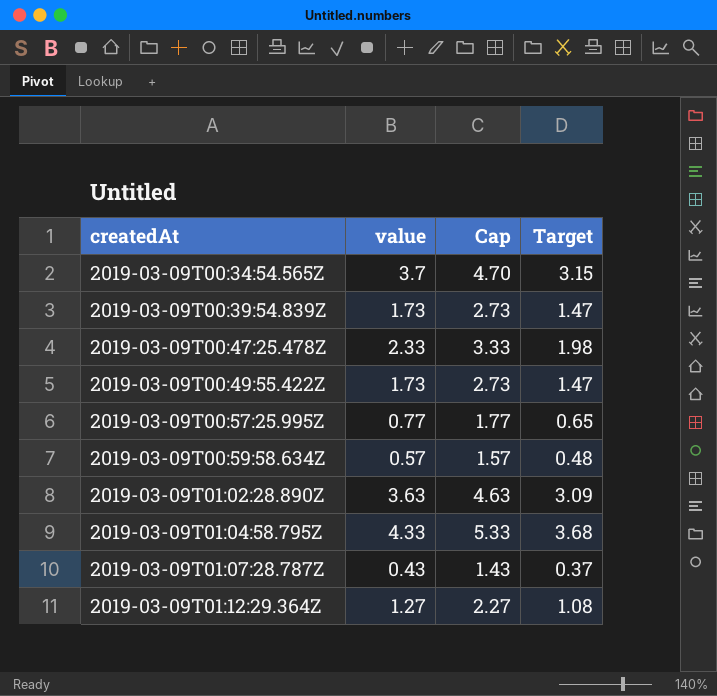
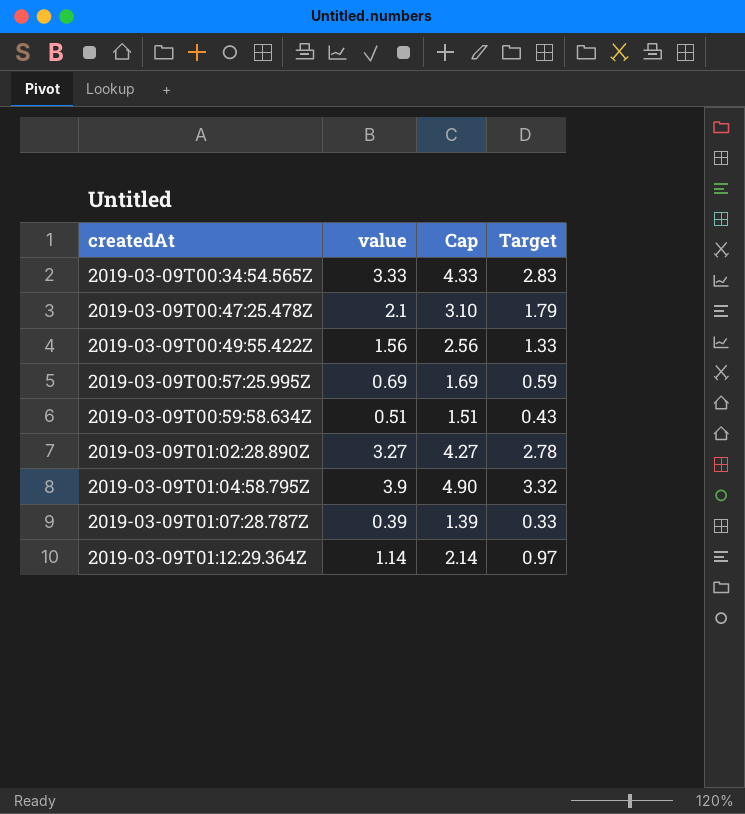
row 2019-03-09T00:39:54.839Z: 1.73 | 2.73 | 1.47 -> none
2019-03-09T00:34:54.565Z | value: 3.7 -> 3.33
2019-03-09T00:34:54.565Z | Cap: 4.70 -> 4.33
2019-03-09T00:34:54.565Z | Target: 3.15 -> 2.83
2019-03-09T00:47:25.478Z | value: 2.33 -> 2.1
2019-03-09T00:47:25.478Z | Cap: 3.33 -> 3.10
2019-03-09T00:47:25.478Z | Target: 1.98 -> 1.79
2019-03-09T00:49:55.422Z | value: 1.73 -> 1.56
2019-03-09T00:49:55.422Z | Cap: 2.73 -> 2.56
2019-03-09T00:49:55.422Z | Target: 1.47 -> 1.33
2019-03-09T00:57:25.995Z | value: 0.77 -> 0.69
2019-03-09T00:57:25.995Z | Cap: 1.77 -> 1.69
2019-03-09T00:57:25.995Z | Target: 0.65 -> 0.59
2019-03-09T00:59:58.634Z | value: 0.57 -> 0.51
2019-03-09T00:59:58.634Z | Cap: 1.57 -> 1.51
2019-03-09T00:59:58.634Z | Target: 0.48 -> 0.43
2019-03-09T01:02:28.890Z | value: 3.63 -> 3.27
2019-03-09T01:02:28.890Z | Cap: 4.63 -> 4.27
2019-03-09T01:02:28.890Z | Target: 3.09 -> 2.78
2019-03-09T01:04:58.795Z | value: 4.33 -> 3.9
2019-03-09T01:04:58.795Z | Cap: 5.33 -> 4.90
2019-03-09T01:04:58.795Z | Target: 3.68 -> 3.32
2019-03-09T01:07:28.787Z | value: 0.43 -> 0.39
2019-03-09T01:07:28.787Z | Cap: 1.43 -> 1.39
2019-03-09T01:07:28.787Z | Target: 0.37 -> 0.33
2019-03-09T01:12:29.364Z | value: 1.27 -> 1.14
2019-03-09T01:12:29.364Z | Cap: 2.27 -> 2.14
2019-03-09T01:12:29.364Z | Target: 1.08 -> 0.97

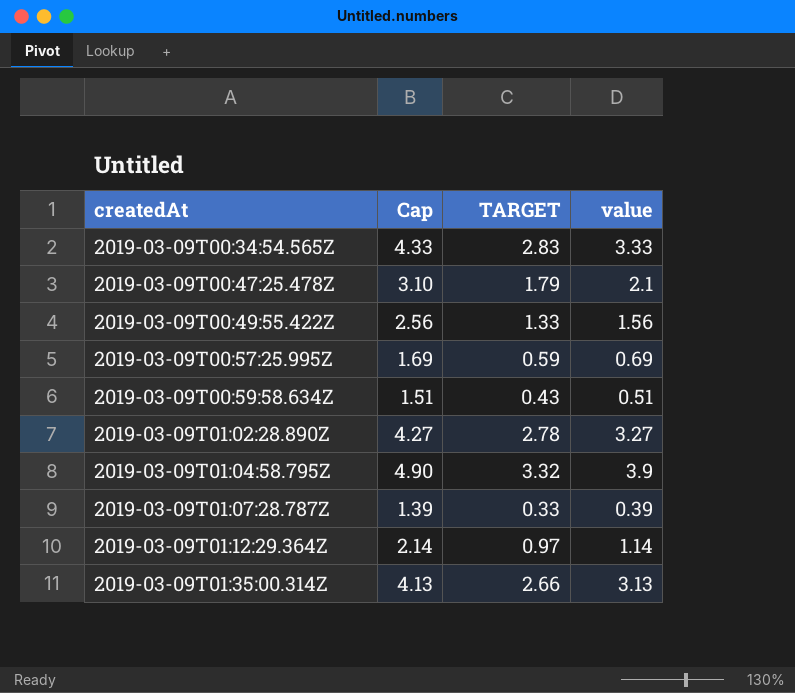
column name: Target -> TARGET
column value | position: 2 -> 4
row 2019-03-09T01:35:00.314Z: none -> 4.13 | 2.66 | 3.13

